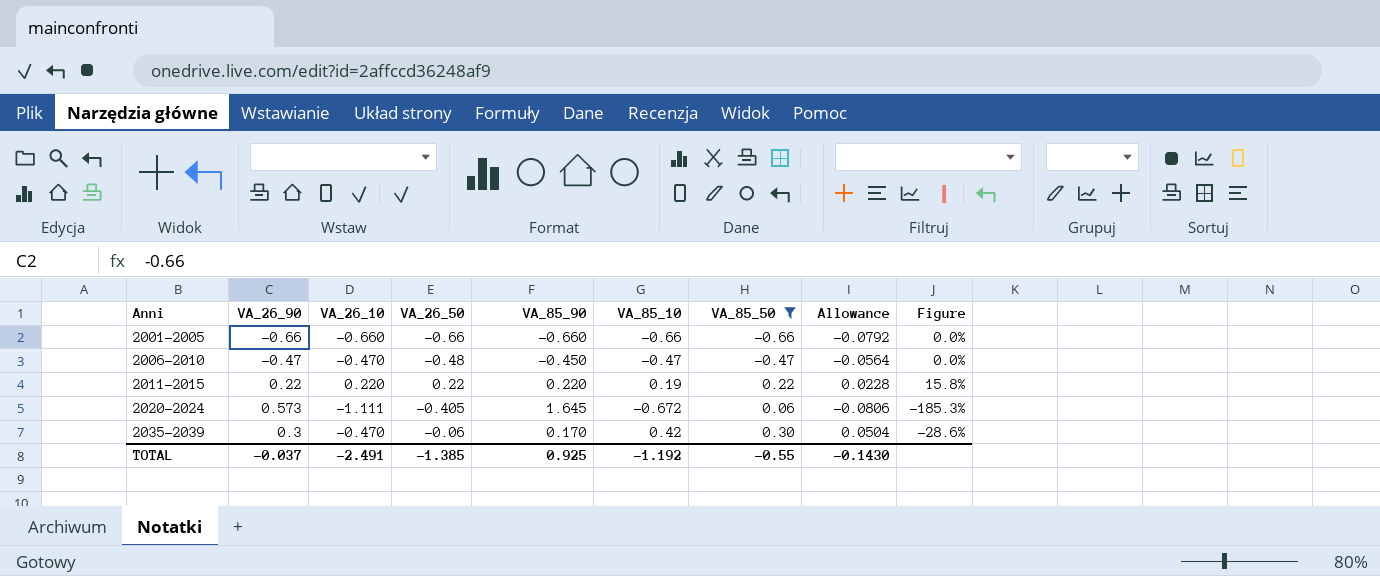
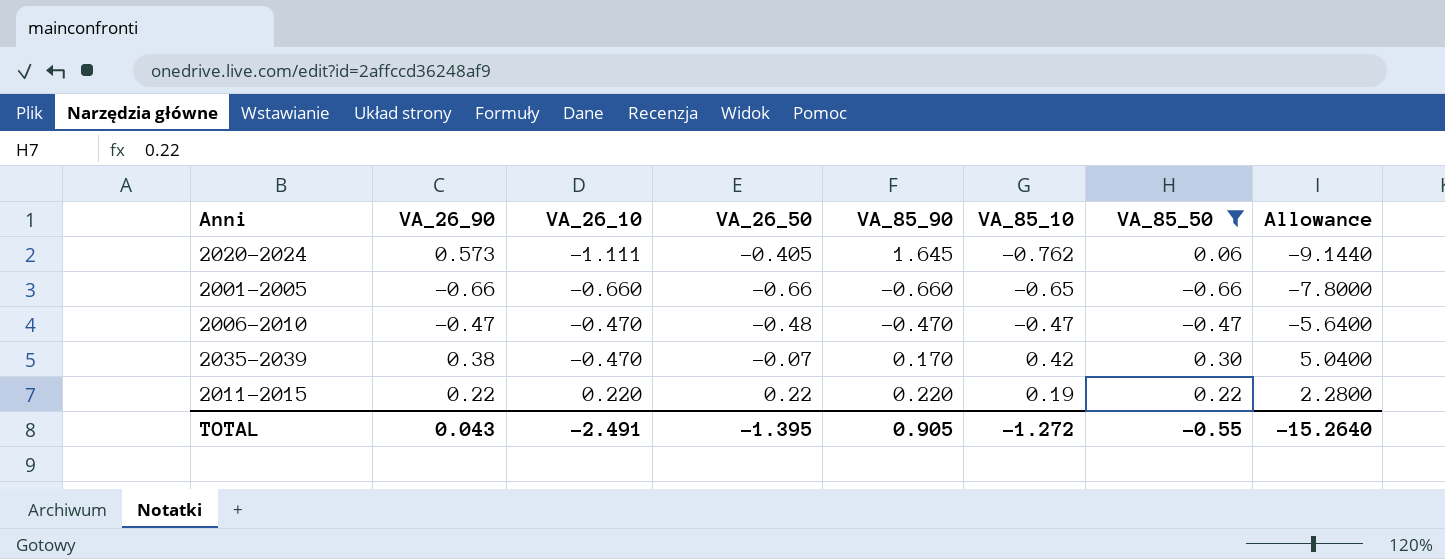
row order: Anni ascending -> VA_26_10 ascending
column Figure | formula: ([VA_26_90] - [VA_85_10]) / [VA_85_10] -> none
column Allowance | formula: [VA_85_10] * 0.12 -> [VA_85_10] * 12
2020-2024 | VA_85_10: -0.672 -> -0.762
2001-2005 | VA_85_10: -0.66 -> -0.65
2006-2010 | VA_85_90: -0.450 -> -0.470
2035-2039 | VA_26_90: 0.3 -> 0.38
2035-2039 | VA_26_50: -0.06 -> -0.07
TOTAL | VA_26_90: -0.037 -> 0.043
TOTAL | VA_26_50: -1.385 -> -1.395
TOTAL | VA_85_90: 0.925 -> 0.905
TOTAL | VA_85_10: -1.192 -> -1.272
TOTAL | Allowance: -0.1430 -> -15.2640

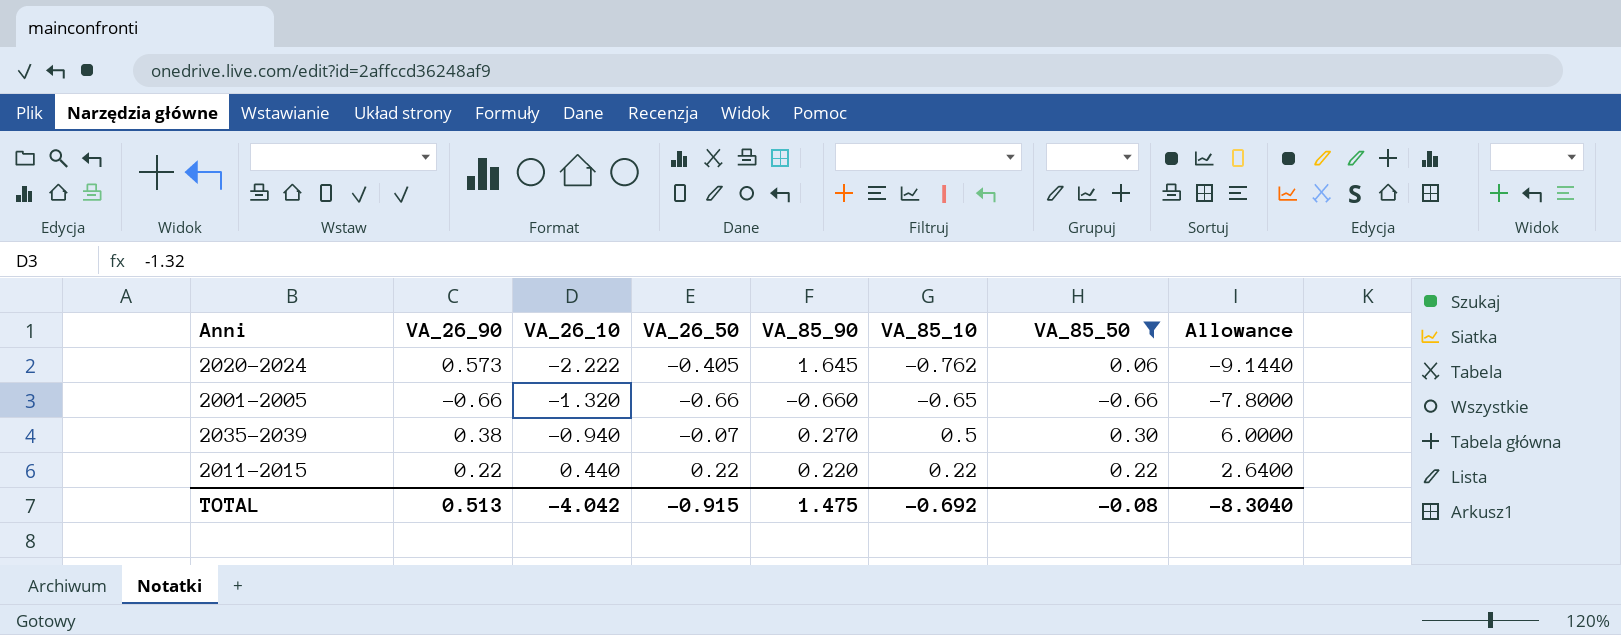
row 2006-2010: -0.47 | -0.470 | -0.48 | -0.470 | -0.47 | -0.47 | -5.6400 -> none
2020-2024 | VA_26_10: -1.111 -> -2.222
2001-2005 | VA_26_10: -0.660 -> -1.320
2035-2039 | VA_26_10: -0.470 -> -0.940
2035-2039 | VA_85_90: 0.170 -> 0.270
2035-2039 | VA_85_10: 0.42 -> 0.5
2035-2039 | Allowance: 5.0400 -> 6.0000
2011-2015 | VA_26_10: 0.220 -> 0.440
2011-2015 | VA_85_10: 0.19 -> 0.22
2011-2015 | Allowance: 2.2800 -> 2.6400
TOTAL | VA_26_90: 0.043 -> 0.513
TOTAL | VA_26_10: -2.491 -> -4.042
TOTAL | VA_26_50: -1.395 -> -0.915
TOTAL | VA_85_90: 0.905 -> 1.475
TOTAL | VA_85_10: -1.272 -> -0.692
TOTAL | VA_85_50: -0.55 -> -0.08
TOTAL | Allowance: -15.2640 -> -8.3040

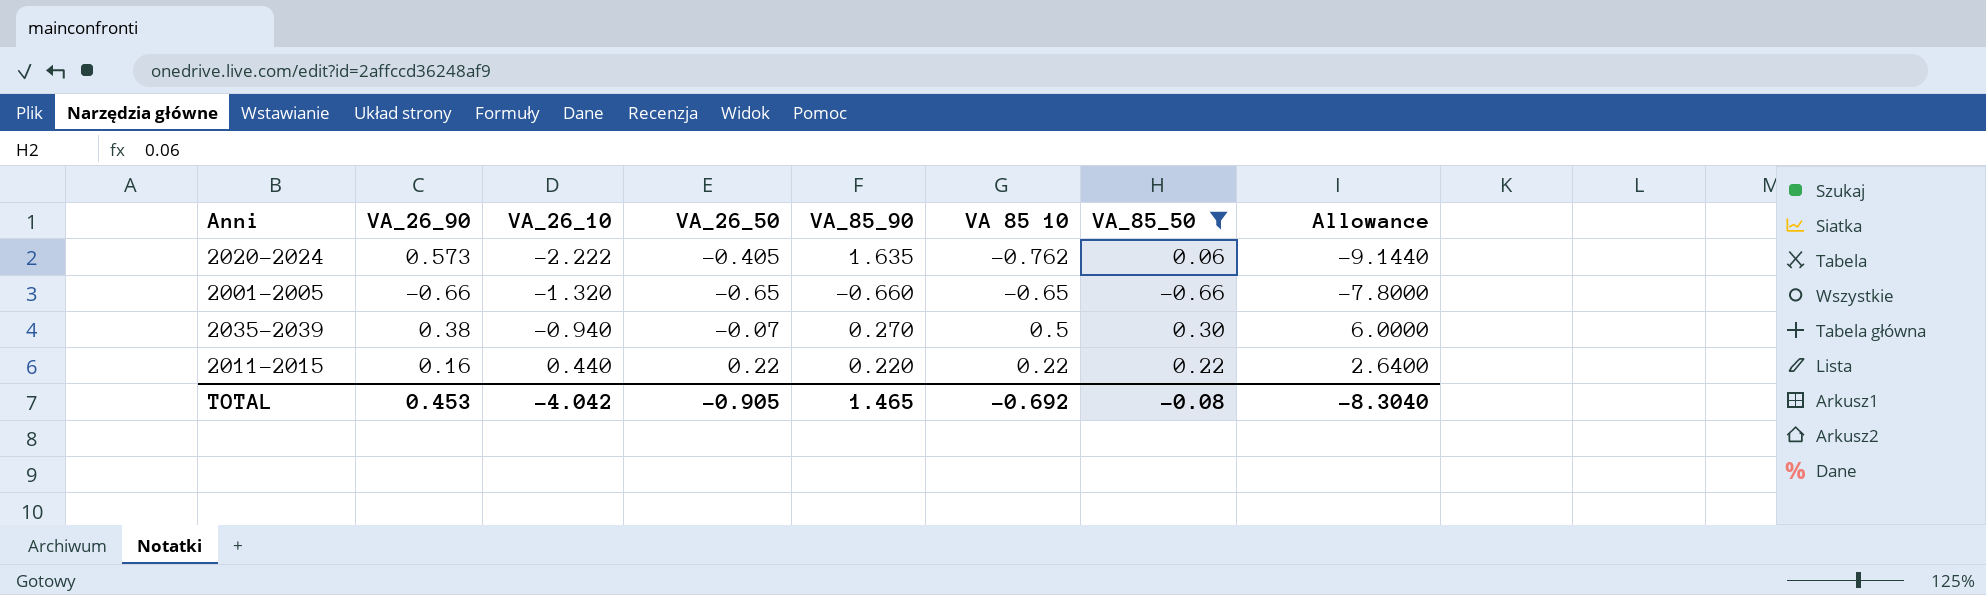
column name: VA_85_10 -> VA 85 10
2020-2024 | VA_85_90: 1.645 -> 1.635
2001-2005 | VA_26_50: -0.66 -> -0.65
2011-2015 | VA_26_90: 0.22 -> 0.16
TOTAL | VA_26_90: 0.513 -> 0.453
TOTAL | VA_26_50: -0.915 -> -0.905
TOTAL | VA_85_90: 1.475 -> 1.465

